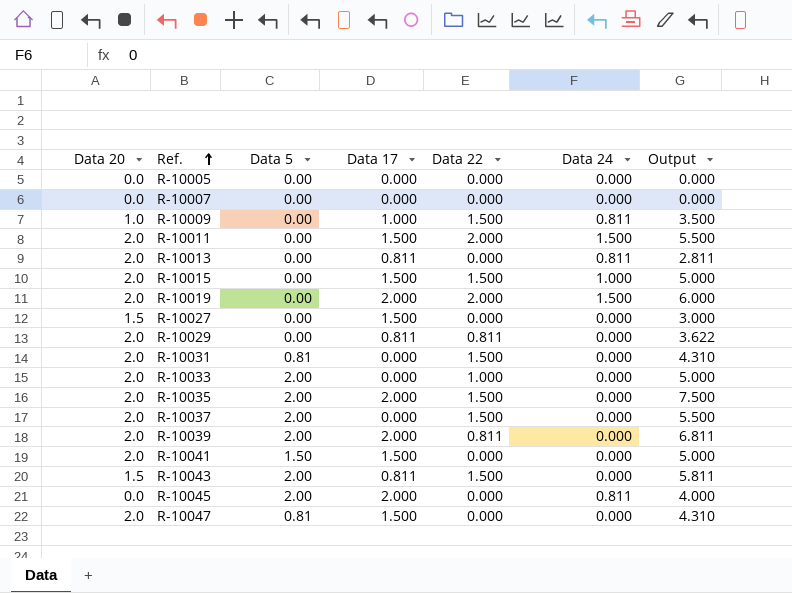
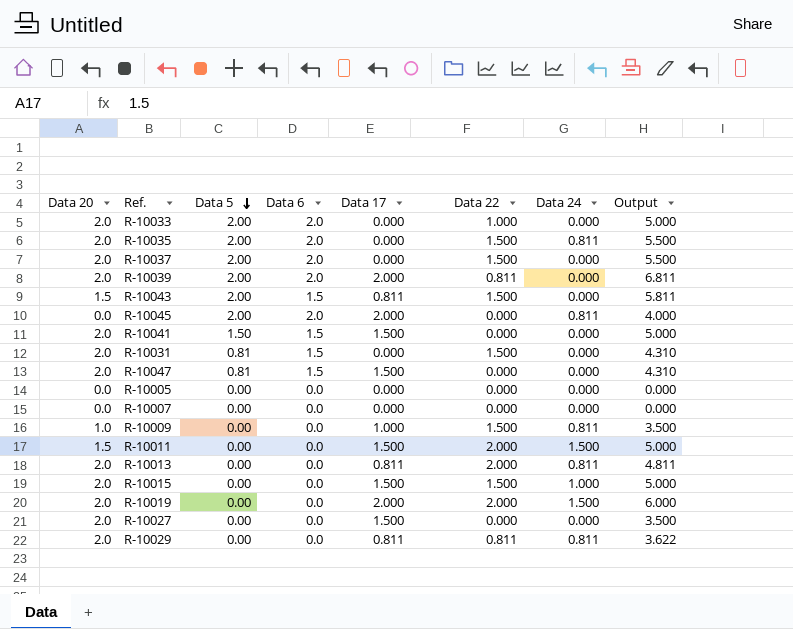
row order: Ref. ascending -> Data 5 descending
column Data 6 | position: none -> 4
R-10035 | Data 17: 2.000 -> 0.000
R-10035 | Data 24: 0.000 -> 0.811
R-10035 | Output: 7.500 -> 5.500
R-10011 | Data 20: 2.0 -> 1.5
R-10011 | Output: 5.500 -> 5.000
R-10013 | Data 22: 0.000 -> 2.000
R-10013 | Output: 2.811 -> 4.811
R-10027 | Data 20: 1.5 -> 2.0
R-10027 | Output: 3.000 -> 3.500
R-10029 | Data 24: 0.000 -> 0.811

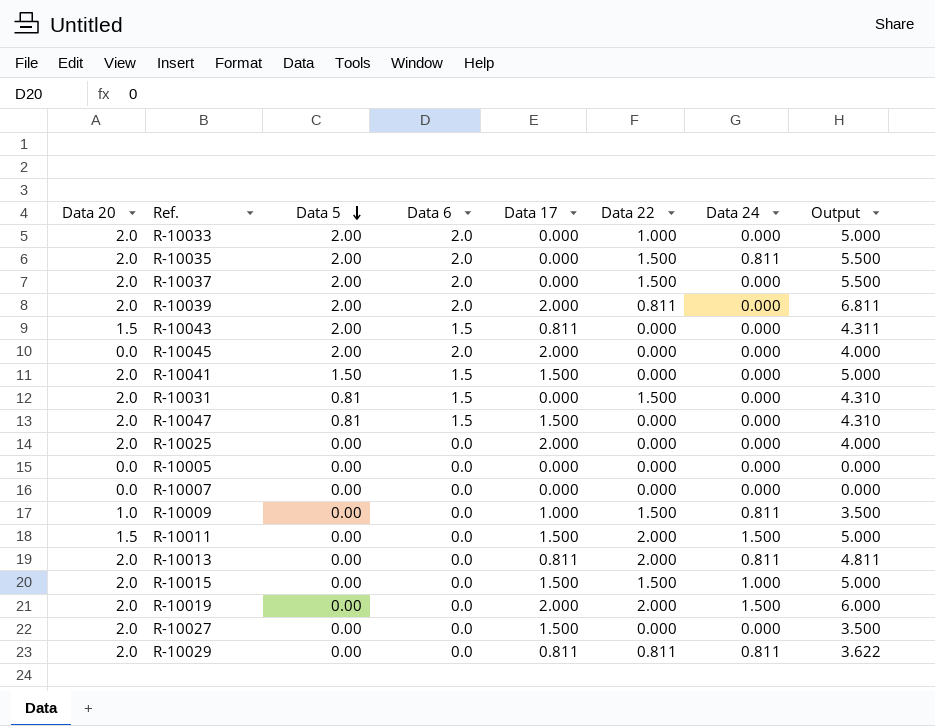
R-10043 | Data 22: 1.500 -> 0.000
R-10043 | Output: 5.811 -> 4.311
R-10045 | Data 24: 0.811 -> 0.000
row R-10025: none -> 2.0 | 0.00 | 0.0 | 2.000 | 0.000 | 0.000 | 4.000

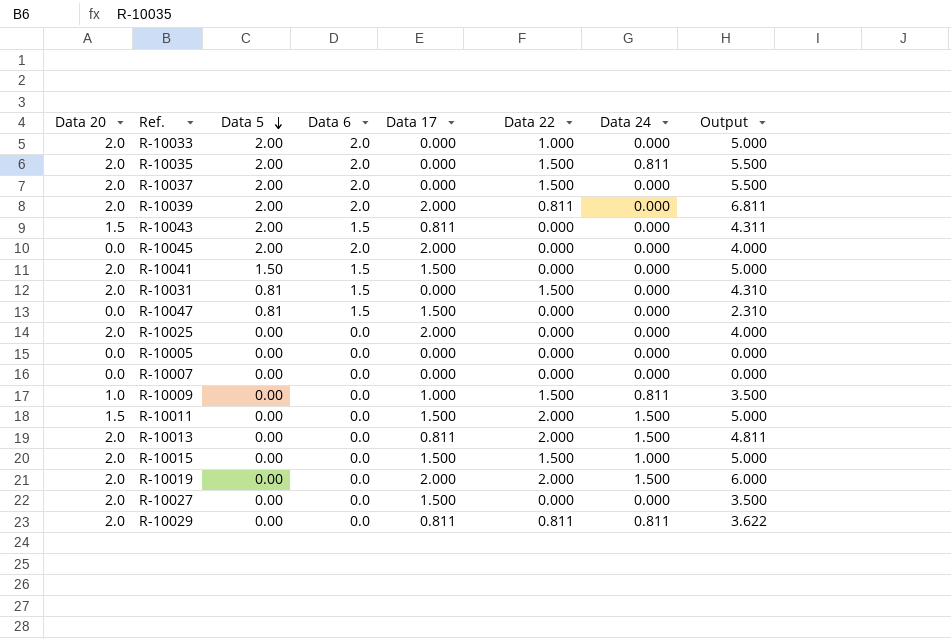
R-10047 | Data 20: 2.0 -> 0.0
R-10047 | Output: 4.310 -> 2.310
R-10013 | Data 24: 0.811 -> 1.500

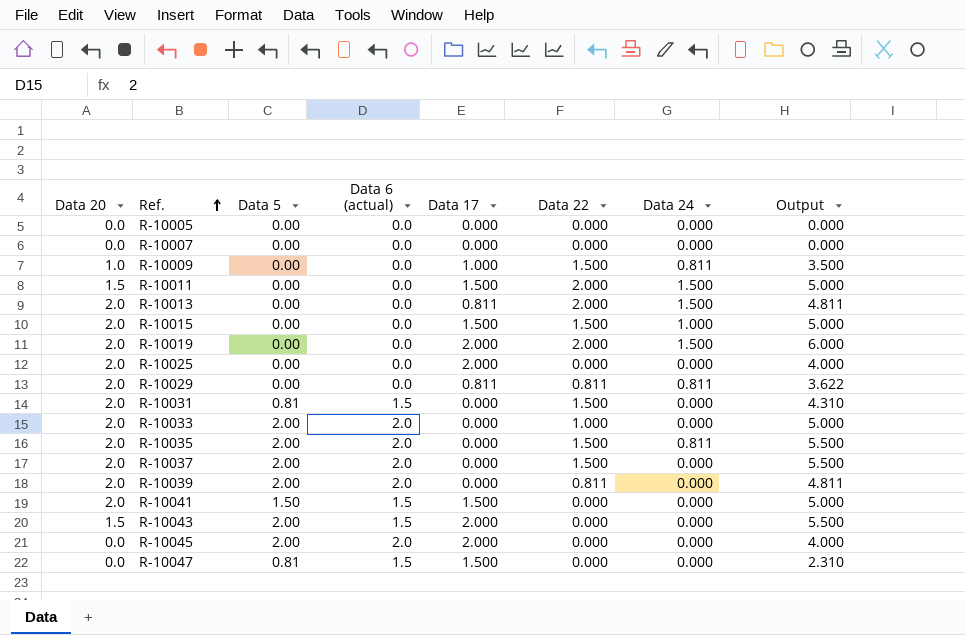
row order: Data 5 descending -> Ref. ascending
column name: Data 6 -> Data 6 (actual)
row R-10027: 2.0 | 0.00 | 0.0 | 1.500 | 0.000 | 0.000 | 3.500 -> none
R-10039 | Data 17: 2.000 -> 0.000
R-10039 | Output: 6.811 -> 4.811
R-10043 | Data 17: 0.811 -> 2.000
R-10043 | Output: 4.311 -> 5.500

